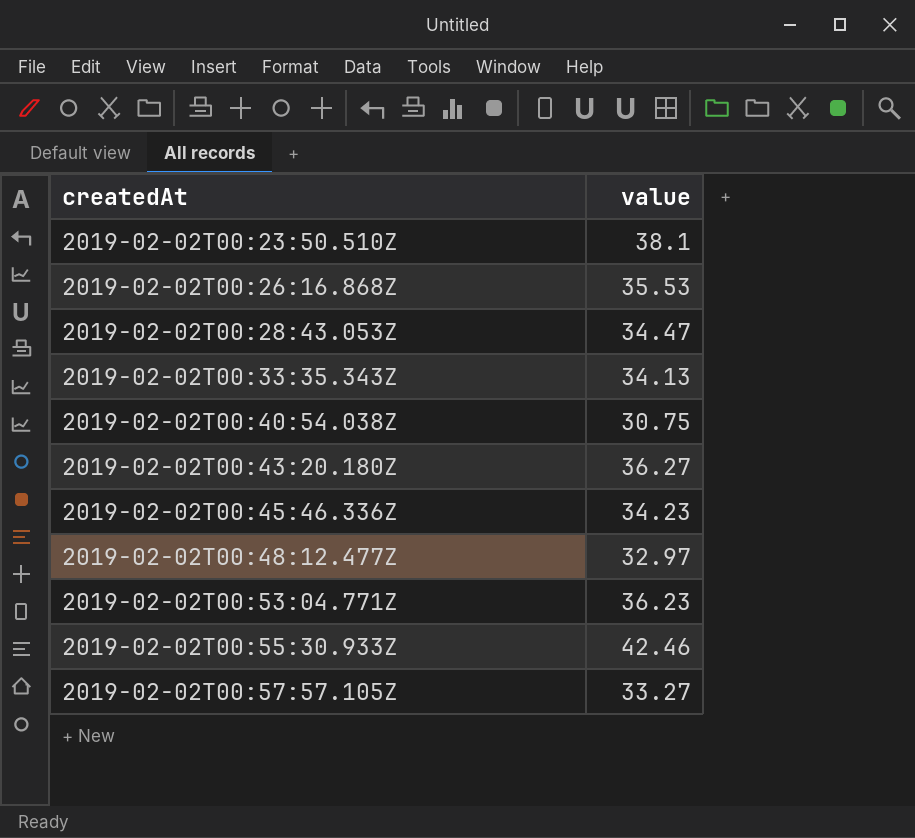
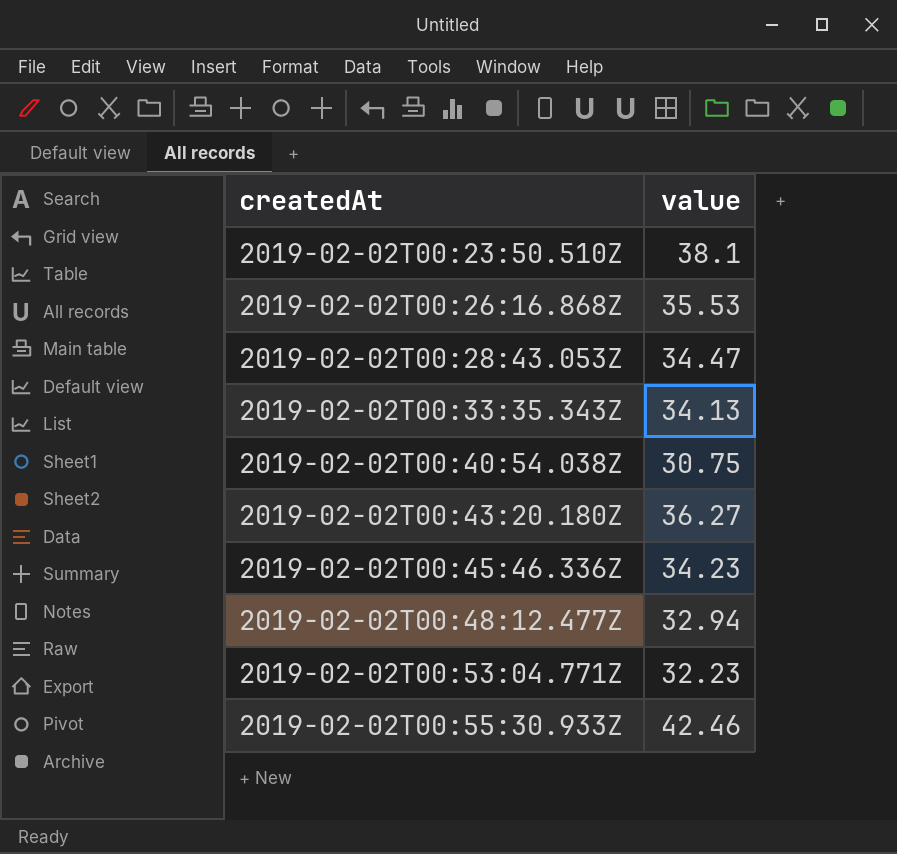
row 2019-02-02T00:57:57.105Z: 33.27 -> none
2019-02-02T00:48:12.477Z | value: 32.97 -> 32.94
2019-02-02T00:53:04.771Z | value: 36.23 -> 32.23

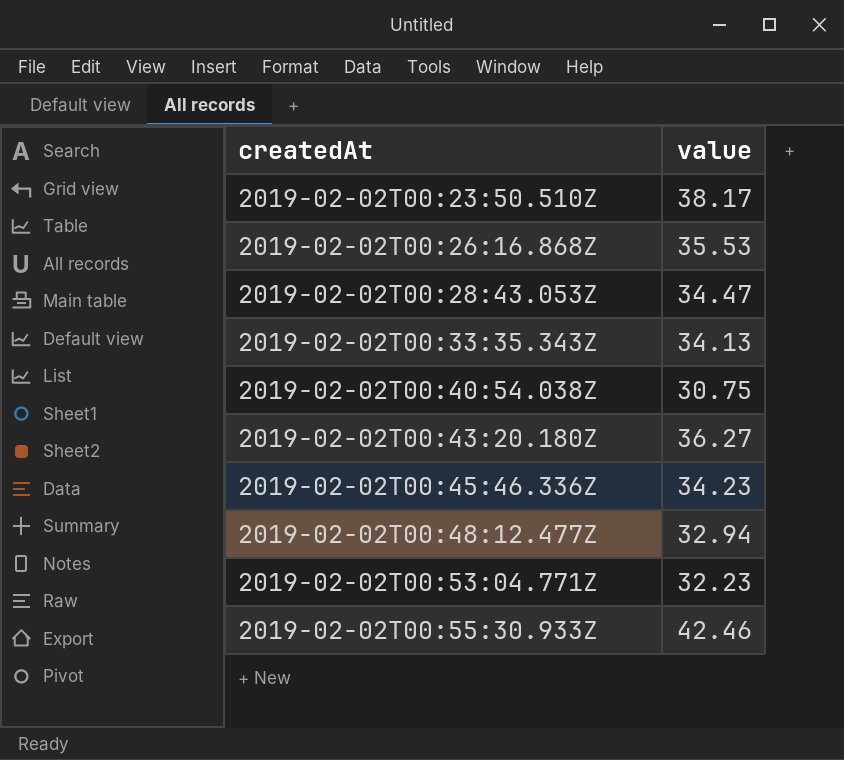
2019-02-02T00:23:50.510Z | value: 38.1 -> 38.17

